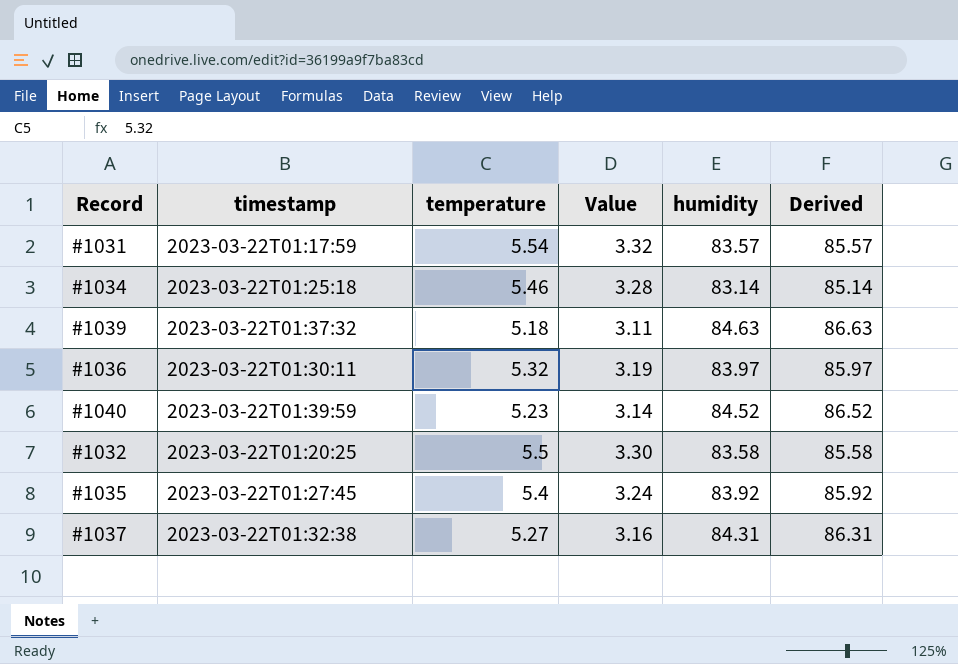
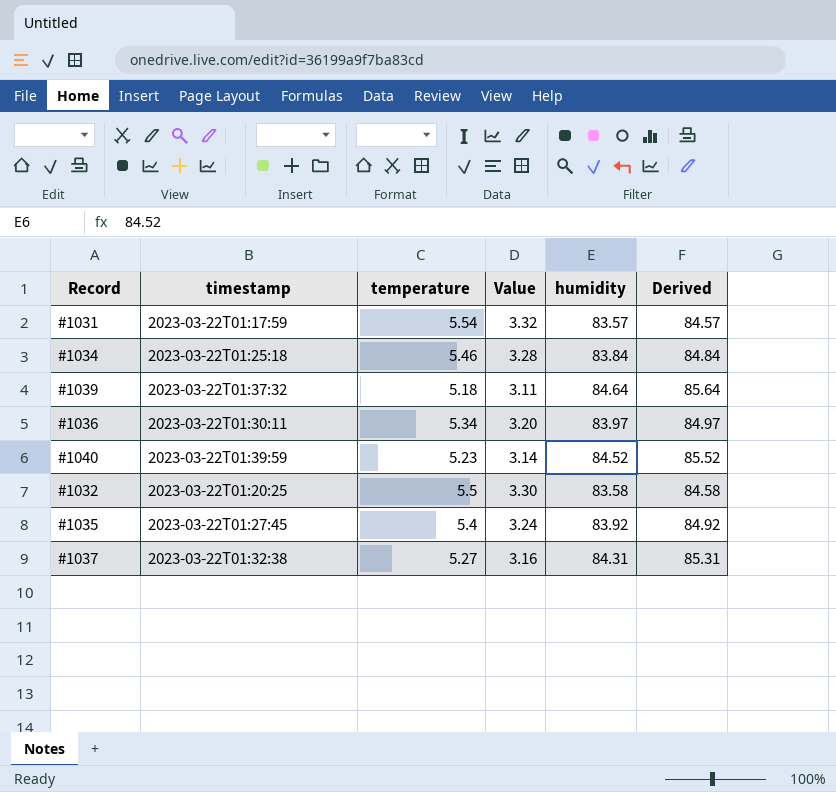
column Derived | formula: [humidity] + 2 -> [humidity] + 1
#1034 | humidity: 83.14 -> 83.84
#1039 | humidity: 84.63 -> 84.64
#1036 | temperature: 5.32 -> 5.34
#1036 | Value: 3.19 -> 3.20

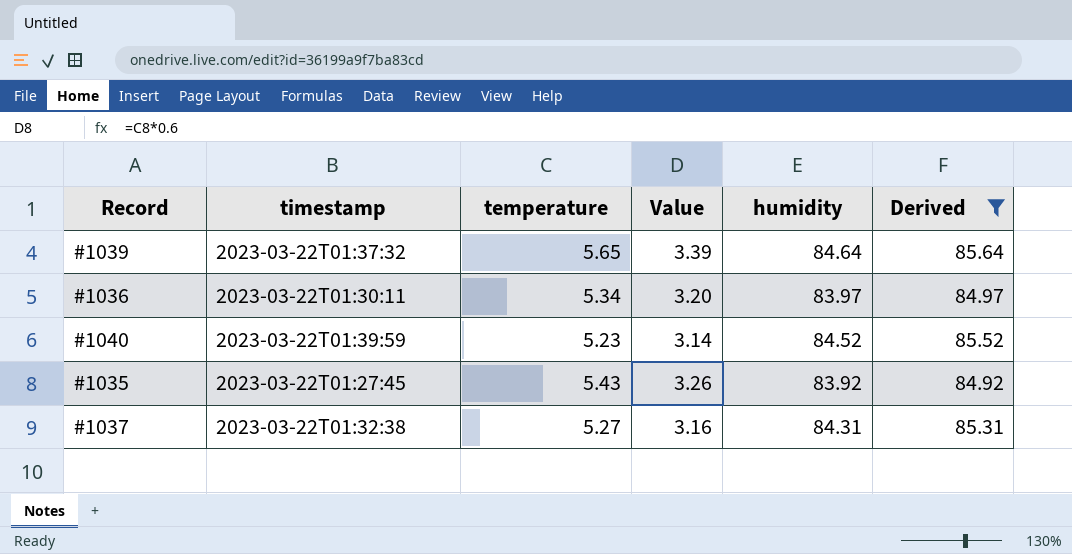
filter: none -> Derived >= 84.92
#1039 | temperature: 5.18 -> 5.65
#1039 | Value: 3.11 -> 3.39
#1035 | temperature: 5.4 -> 5.43
#1035 | Value: 3.24 -> 3.26

